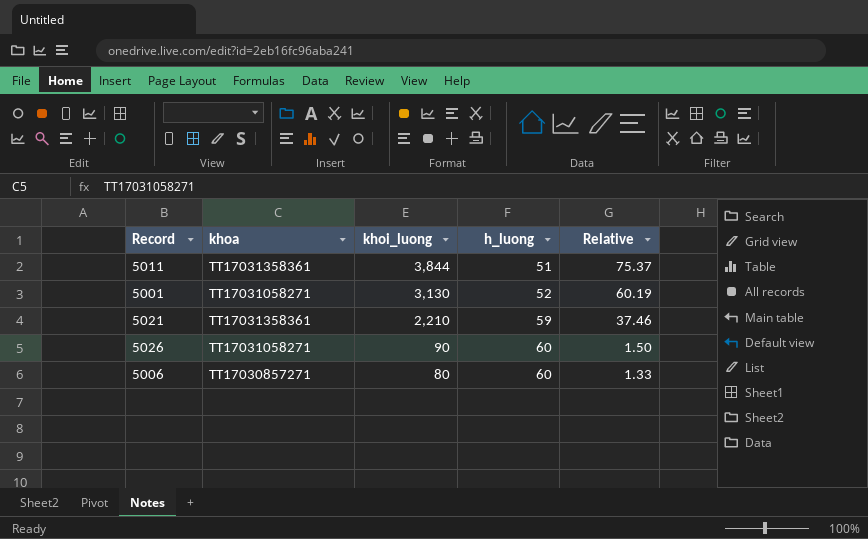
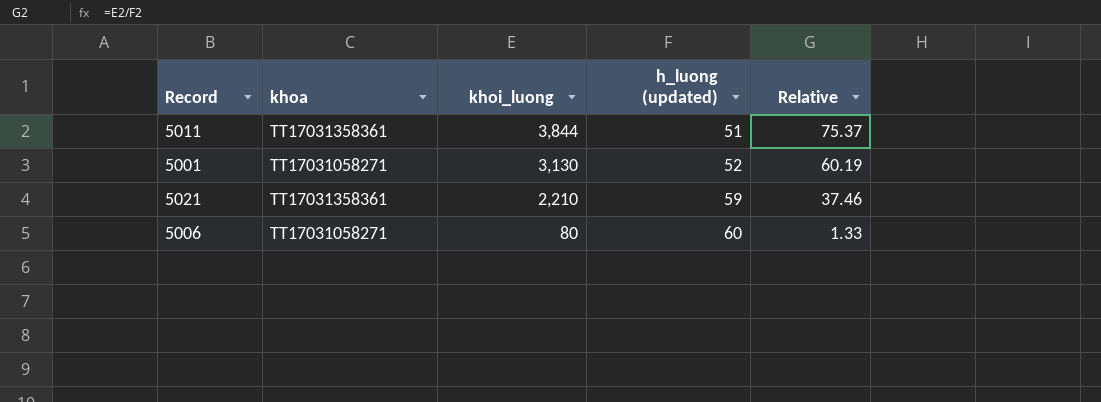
column name: h_luong -> h_luong (updated)
row 5026: TT17031058271 | 90 | 60 | 1.50 -> none
5006 | khoa: TT17030857271 -> TT17031058271

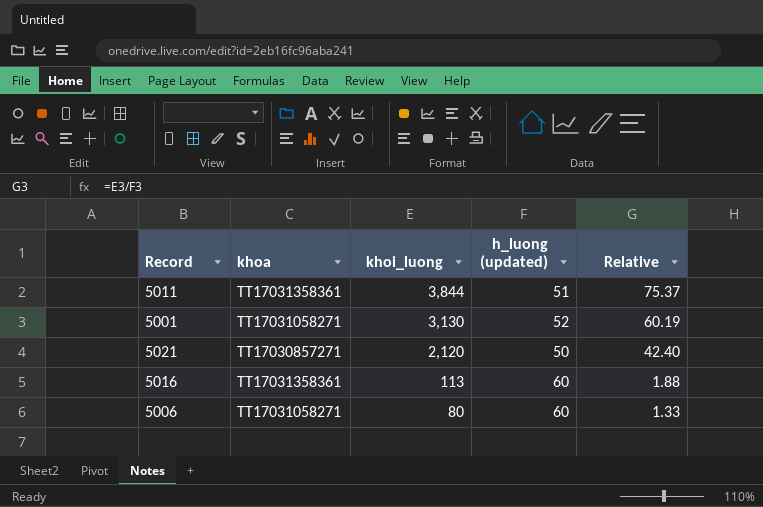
5021 | khoa: TT17031358361 -> TT17030857271
5021 | khoi_luong: 2,210 -> 2,120
5021 | h_luong (updated): 59 -> 50
5021 | Relative: 37.46 -> 42.40
row 5016: none -> TT17031358361 | 113 | 60 | 1.88

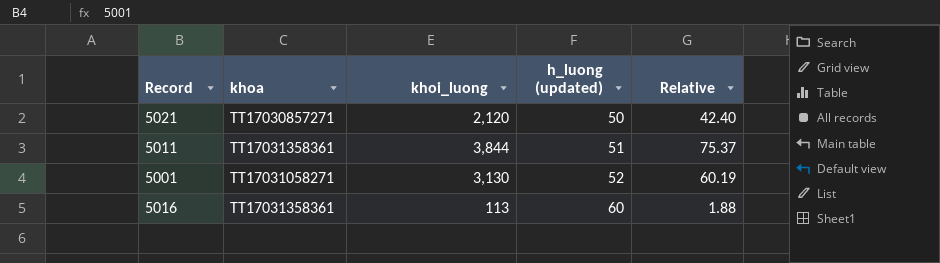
row order: khoi_luong descending -> h_luong (updated) ascending
row 5006: TT17031058271 | 80 | 60 | 1.33 -> none

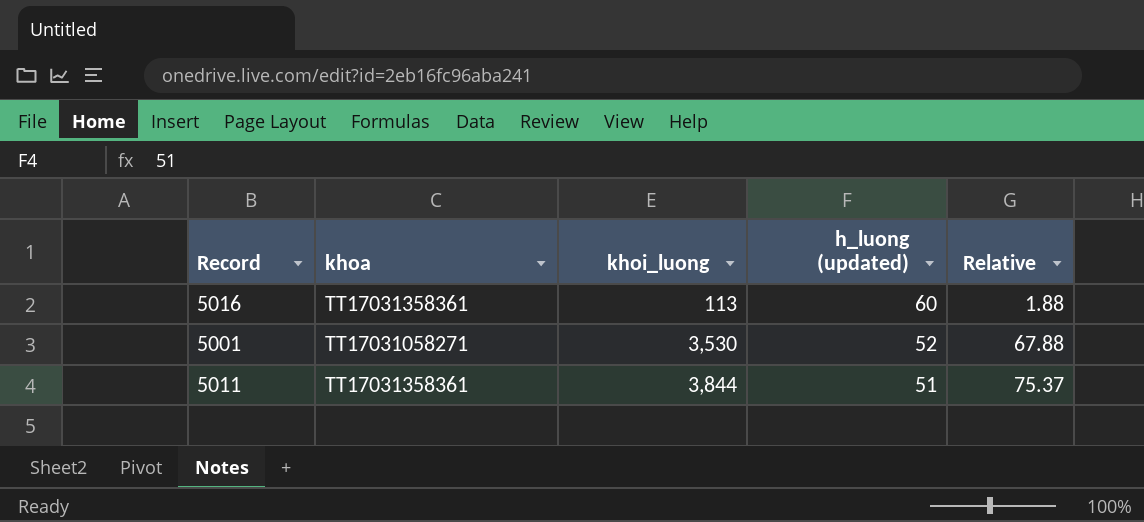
row order: h_luong (updated) ascending -> khoi_luong ascending
row 5021: TT17030857271 | 2,120 | 50 | 42.40 -> none
5001 | khoi_luong: 3,130 -> 3,530
5001 | Relative: 60.19 -> 67.88

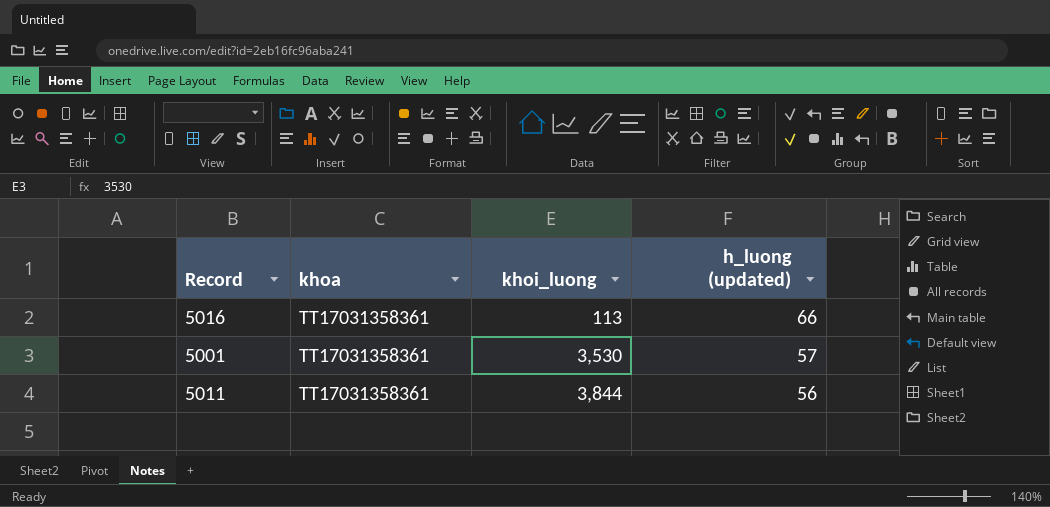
column Relative | formula: [khoi_luong] / [h_luong (updated)] -> none
5016 | h_luong (updated): 60 -> 66
5001 | khoa: TT17031058271 -> TT17031358361
5001 | h_luong (updated): 52 -> 57
5011 | h_luong (updated): 51 -> 56

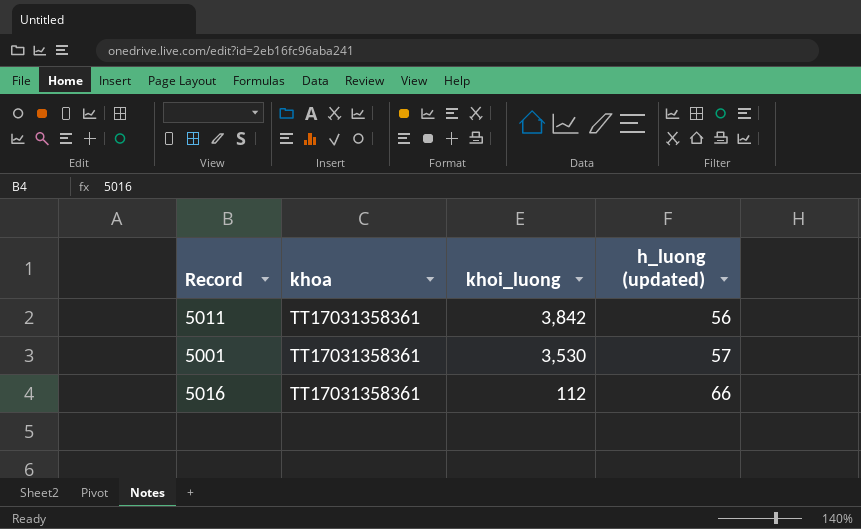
row order: khoi_luong ascending -> khoi_luong descending
5011 | khoi_luong: 3,844 -> 3,842
5016 | khoi_luong: 113 -> 112

